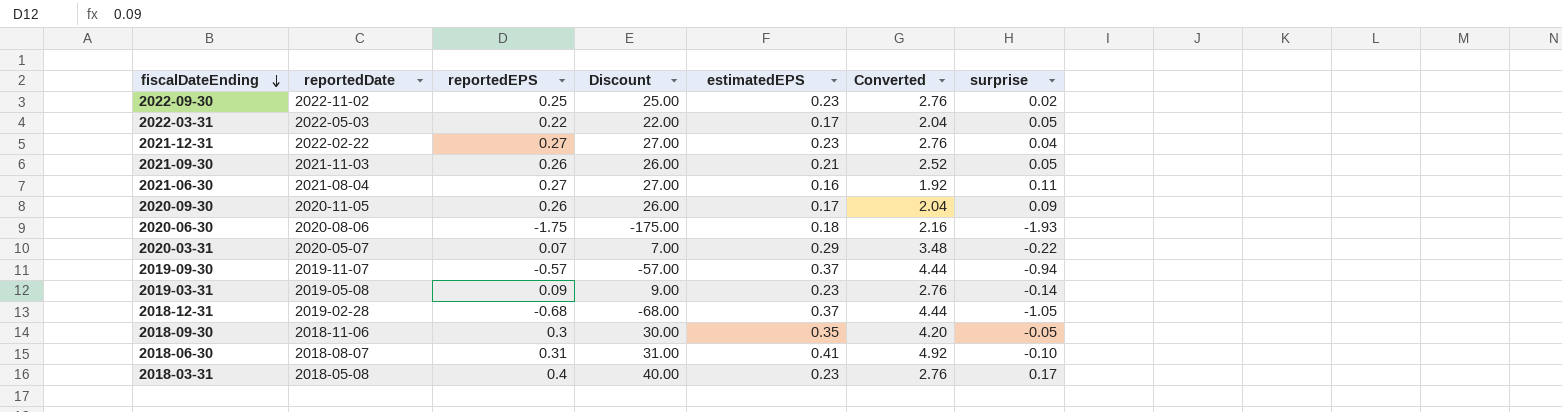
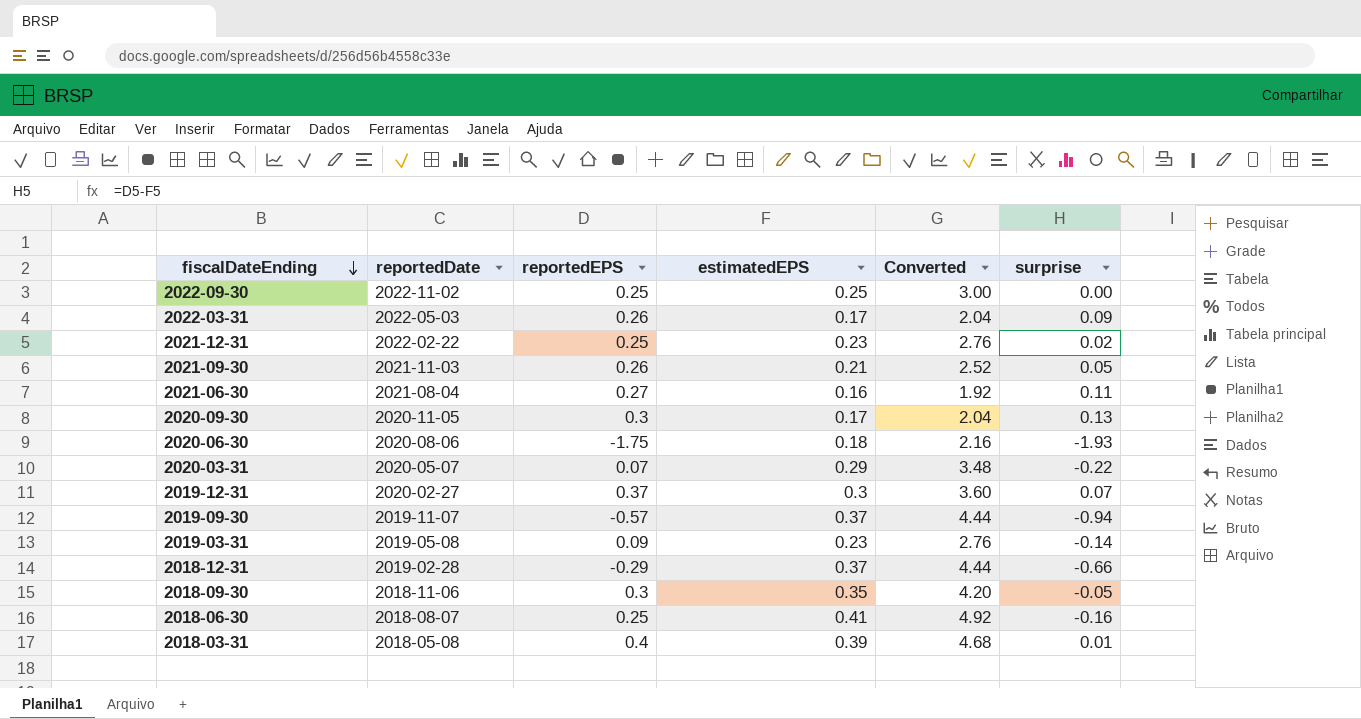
column Discount | formula: [reportedEPS] * 100 -> none
2022-09-30 | estimatedEPS: 0.23 -> 0.25
2022-09-30 | Converted: 2.76 -> 3.00
2022-09-30 | surprise: 0.02 -> 0.00
2022-03-31 | reportedEPS: 0.22 -> 0.26
2022-03-31 | surprise: 0.05 -> 0.09
2021-12-31 | reportedEPS: 0.27 -> 0.25
2021-12-31 | surprise: 0.04 -> 0.02
2020-09-30 | reportedEPS: 0.26 -> 0.3
2020-09-30 | surprise: 0.09 -> 0.13
row 2019-12-31: none -> 2020-02-27 | 0.37 | 0.3 | 3.60 | 0.07
2018-12-31 | reportedEPS: -0.68 -> -0.29
2018-12-31 | surprise: -1.05 -> -0.66
2018-06-30 | reportedEPS: 0.31 -> 0.25
2018-06-30 | surprise: -0.10 -> -0.16
2018-03-31 | estimatedEPS: 0.23 -> 0.39
2018-03-31 | Converted: 2.76 -> 4.68
2018-03-31 | surprise: 0.17 -> 0.01

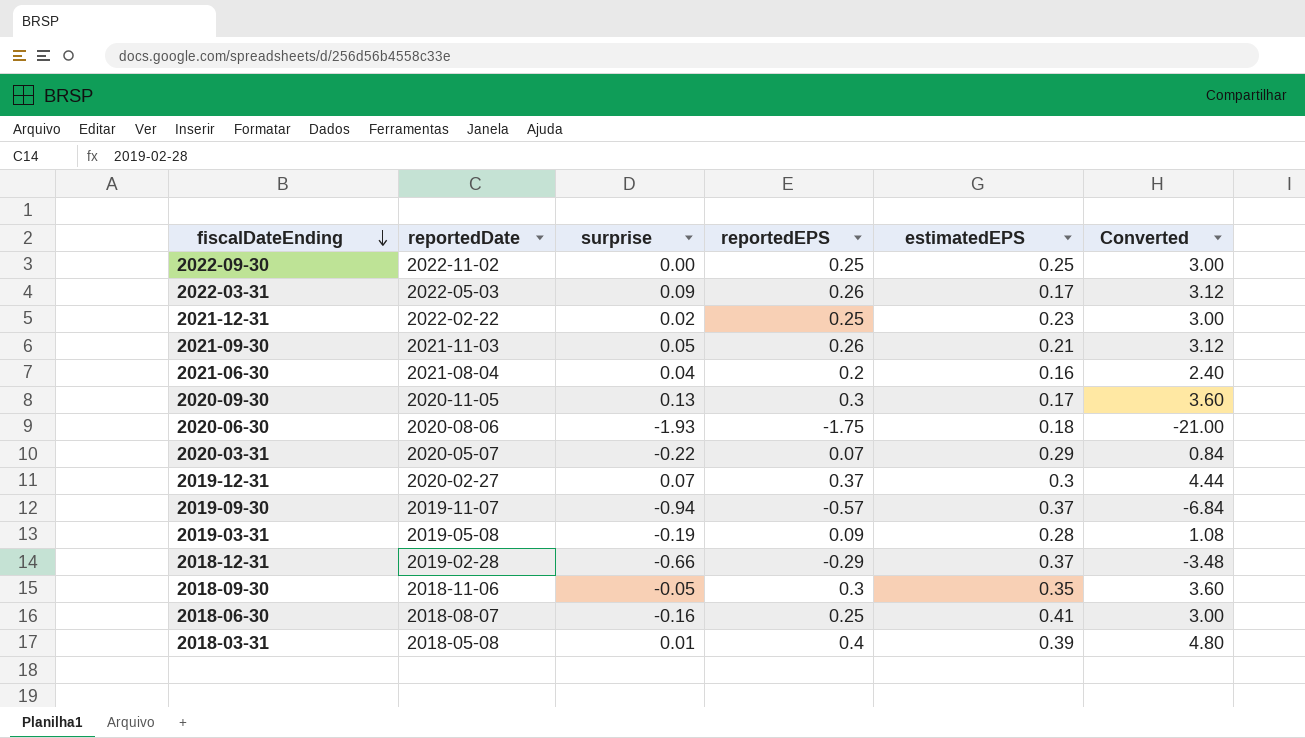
column surprise | position: 6 -> 3
column Converted | formula: [estimatedEPS] * 12 -> [reportedEPS] * 12
2021-06-30 | surprise: 0.11 -> 0.04
2021-06-30 | reportedEPS: 0.27 -> 0.2
2019-03-31 | surprise: -0.14 -> -0.19
2019-03-31 | estimatedEPS: 0.23 -> 0.28

